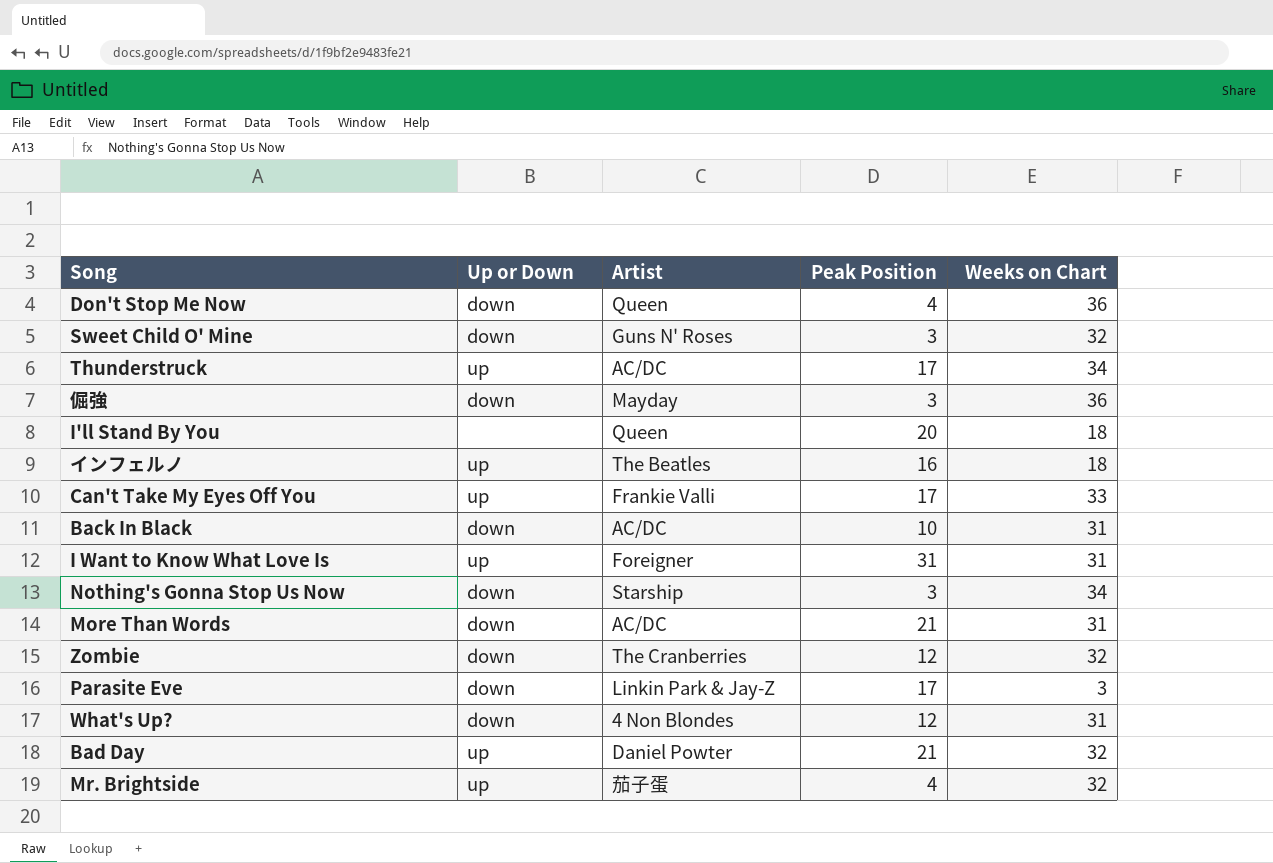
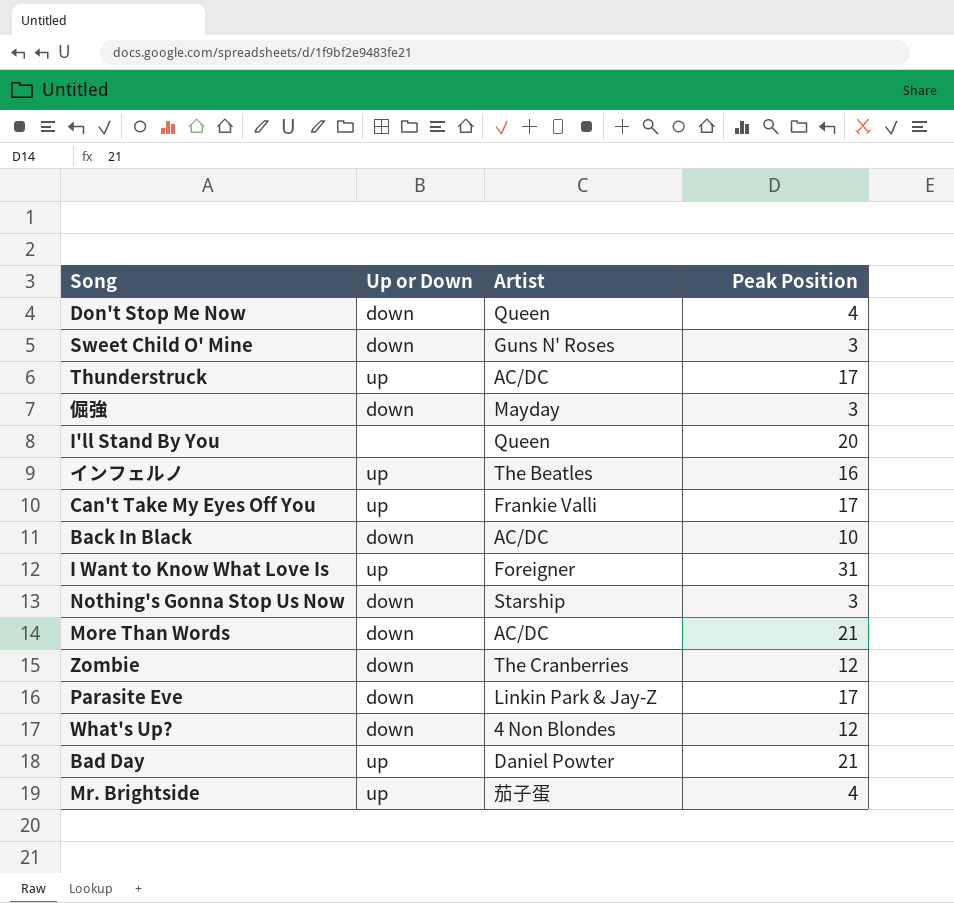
column Weeks on Chart | position: 5 -> none

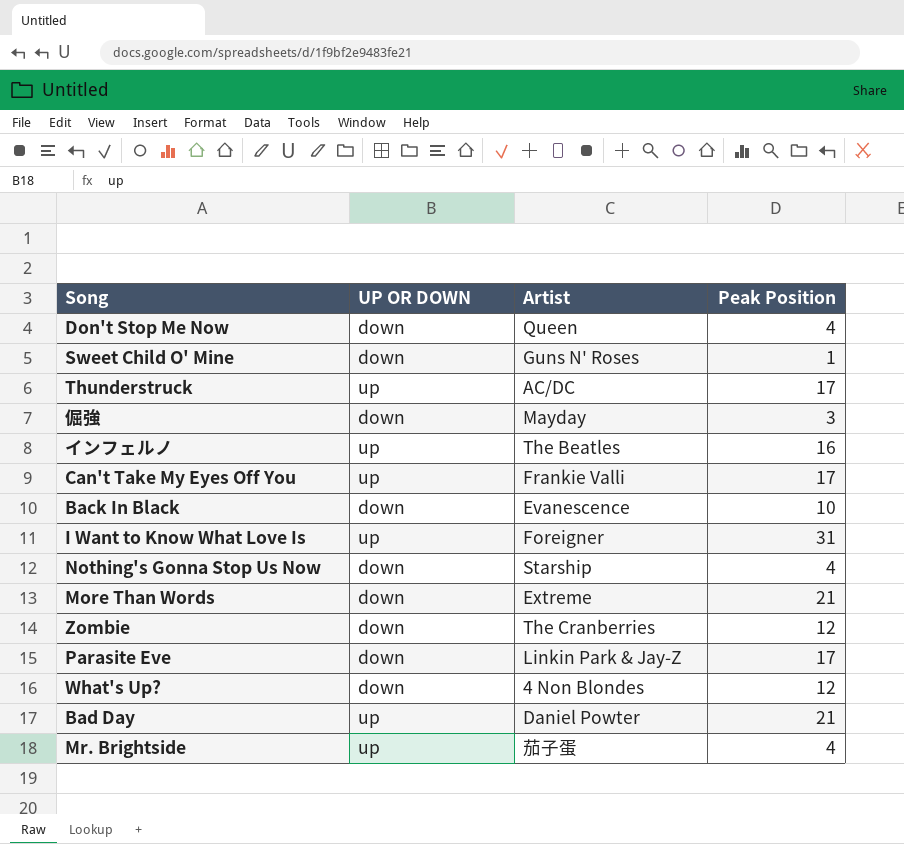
column name: Up or Down -> UP OR DOWN
row I'll Stand By You: none | Queen | 20 -> none
Sweet Child O' Mine | Peak Position: 3 -> 1
Back In Black | Artist: AC/DC -> Evanescence
Nothing's Gonna Stop Us Now | Peak Position: 3 -> 4
More Than Words | Artist: AC/DC -> Extreme

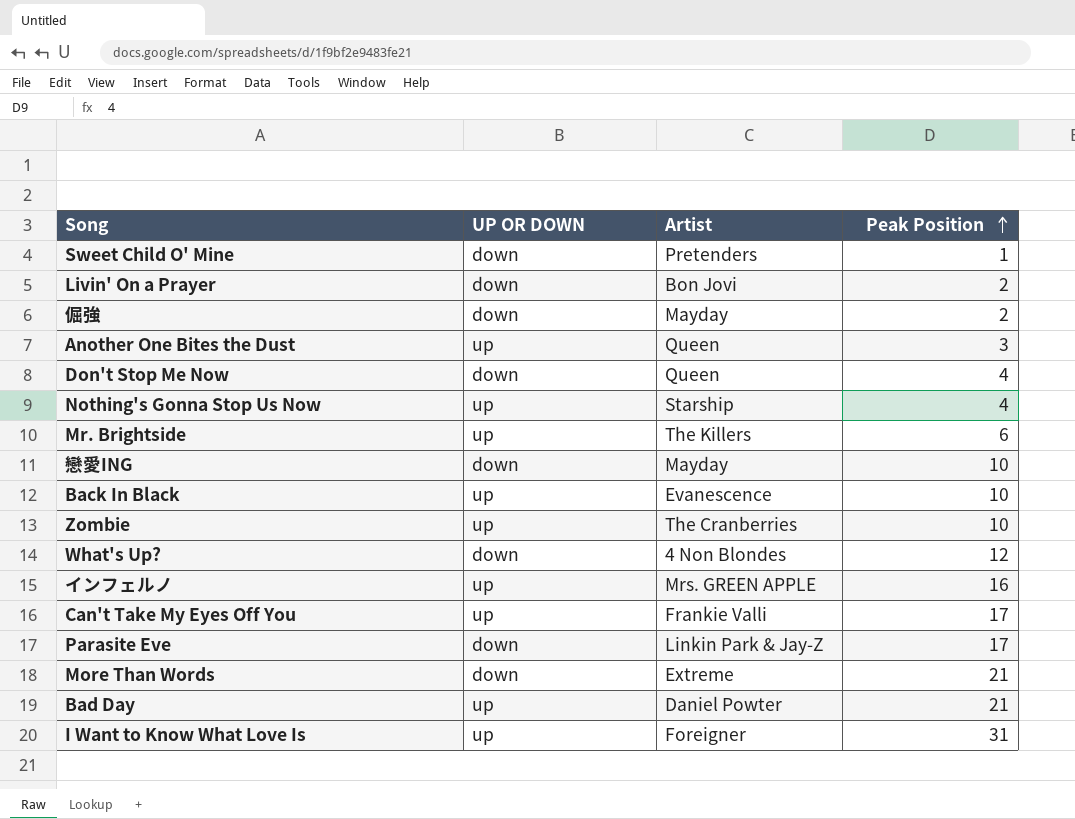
row order: none -> Peak Position ascending
row Thunderstruck: up | AC/DC | 17 -> none
Sweet Child O' Mine | Artist: Guns N' Roses -> Pretenders
row Livin' On a Prayer: none -> down | Bon Jovi | 2
倔強 | Peak Position: 3 -> 2
row Another One Bites the Dust: none -> up | Queen | 3
Nothing's Gonna Stop Us Now | UP OR DOWN: down -> up
Mr. Brightside | Artist: 茄子蛋 -> The Killers
Mr. Brightside | Peak Position: 4 -> 6
row 戀愛ING: none -> down | Mayday | 10
Back In Black | UP OR DOWN: down -> up
Zombie | UP OR DOWN: down -> up
Zombie | Peak Position: 12 -> 10
インフェルノ | Artist: The Beatles -> Mrs. GREEN APPLE

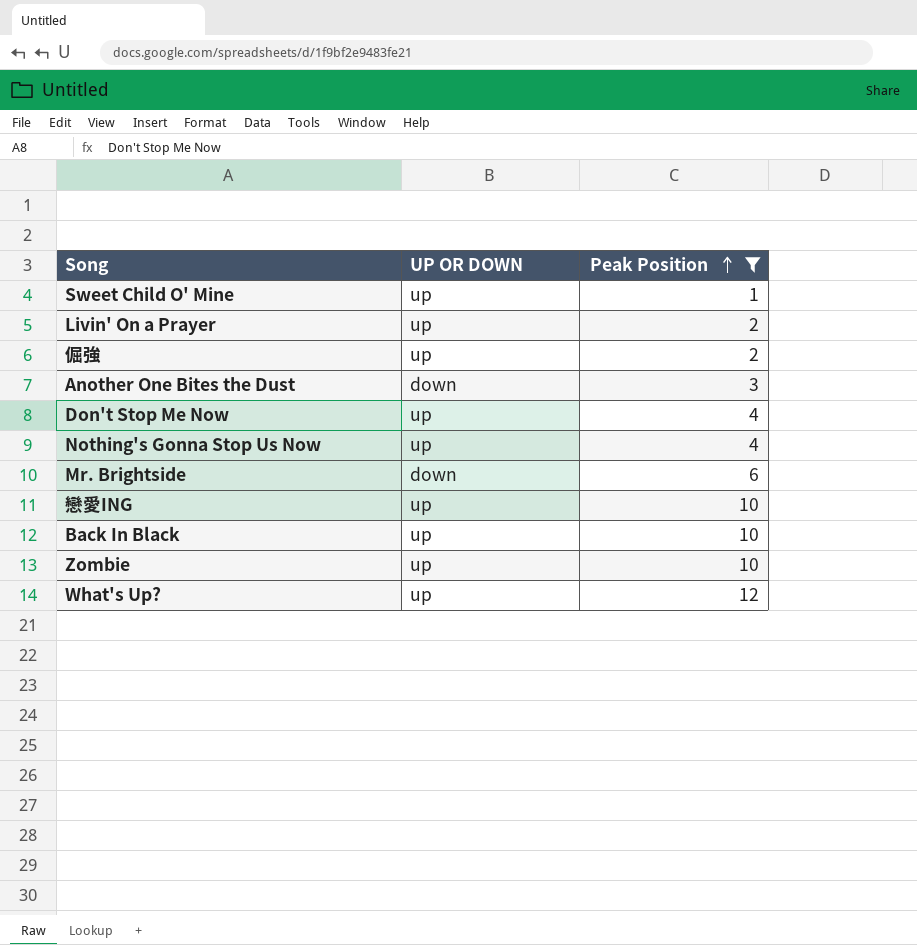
filter: none -> Peak Position <= 12
column Artist | position: 3 -> none
Sweet Child O' Mine | UP OR DOWN: down -> up
Livin' On a Prayer | UP OR DOWN: down -> up
倔強 | UP OR DOWN: down -> up
Another One Bites the Dust | UP OR DOWN: up -> down
Don't Stop Me Now | UP OR DOWN: down -> up
Mr. Brightside | UP OR DOWN: up -> down
戀愛ING | UP OR DOWN: down -> up
What's Up? | UP OR DOWN: down -> up

